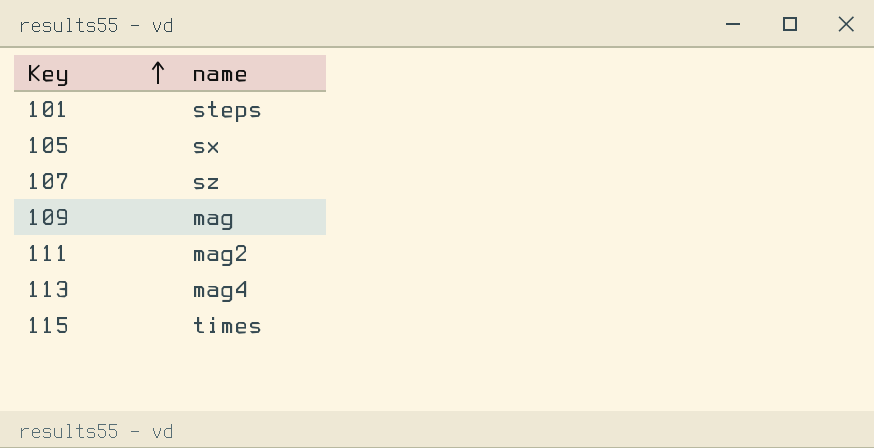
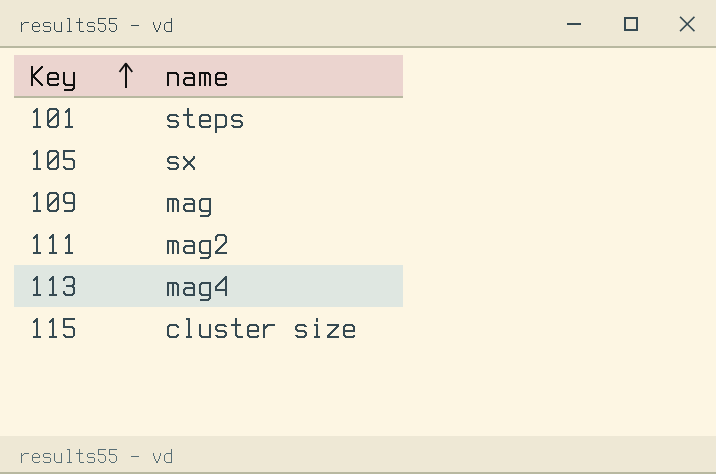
row 107: sz -> none
115 | name: times -> cluster size

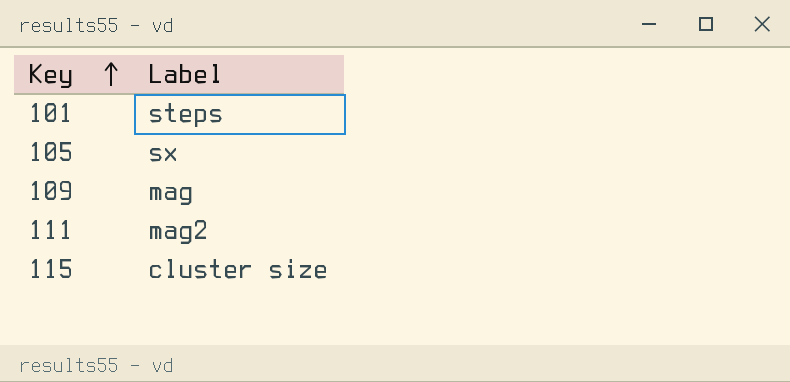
column name: name -> Label
row 113: mag4 -> none

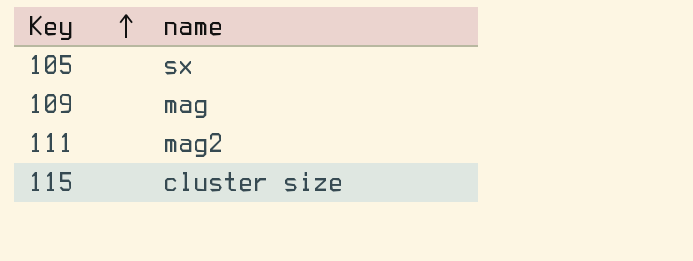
column name: Label -> name
row 101: steps -> none

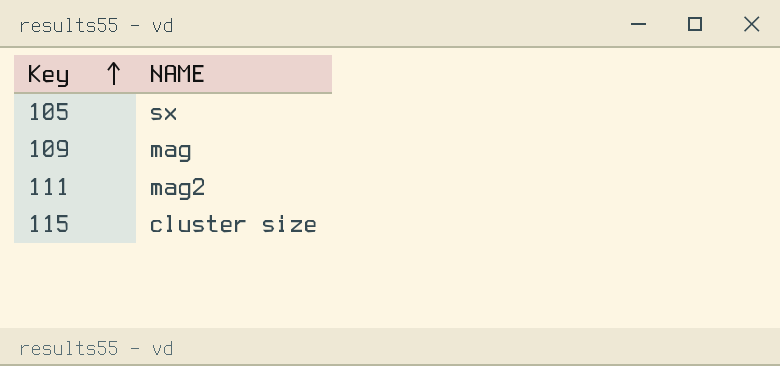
column name: name -> NAME

